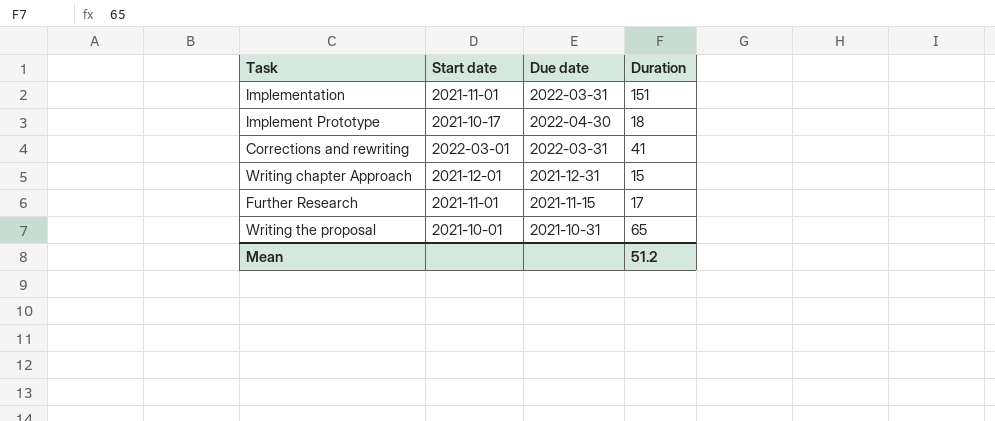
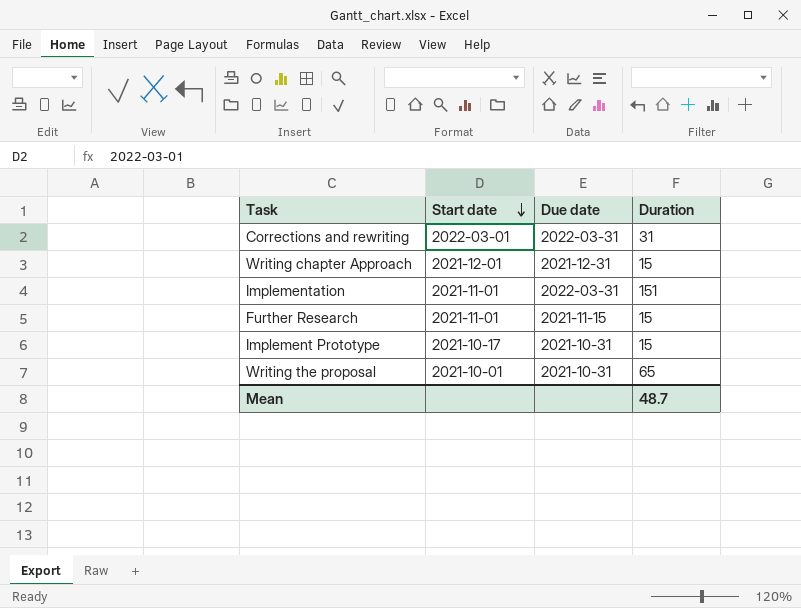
row order: none -> Start date descending
Corrections and rewriting | Duration: 41 -> 31
Further Research | Duration: 17 -> 15
Implement Prototype | Due date: 2022-04-30 -> 2021-10-31
Implement Prototype | Duration: 18 -> 15
Mean | Duration: 51.2 -> 48.7

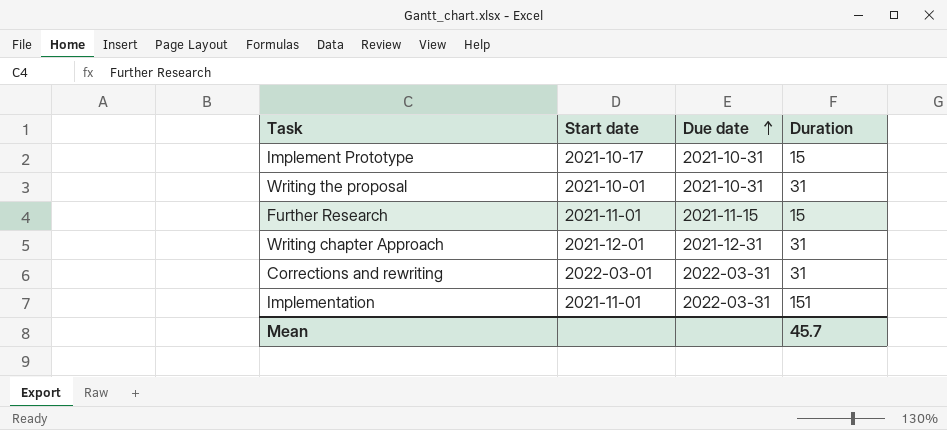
row order: Start date descending -> Due date ascending
Writing the proposal | Duration: 65 -> 31
Writing chapter Approach | Duration: 15 -> 31
Mean | Duration: 48.7 -> 45.7

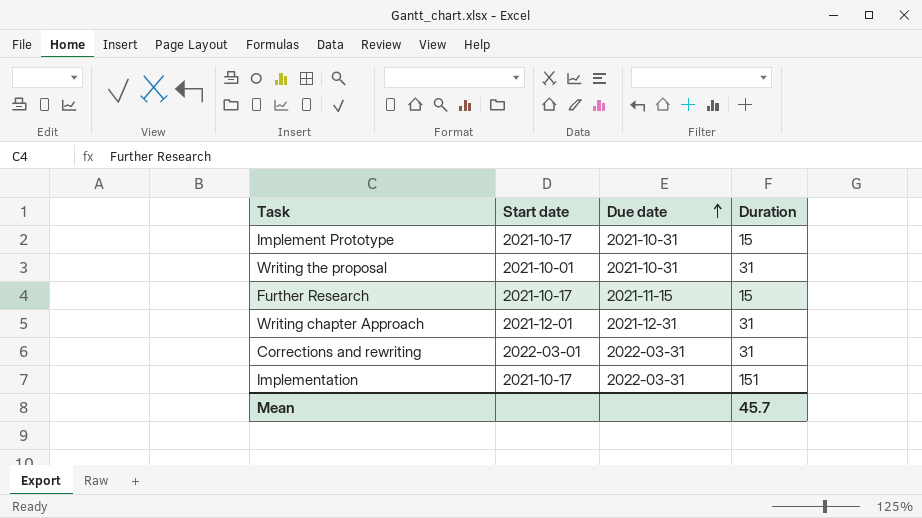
Further Research | Start date: 2021-11-01 -> 2021-10-17
Implementation | Start date: 2021-11-01 -> 2021-10-17

